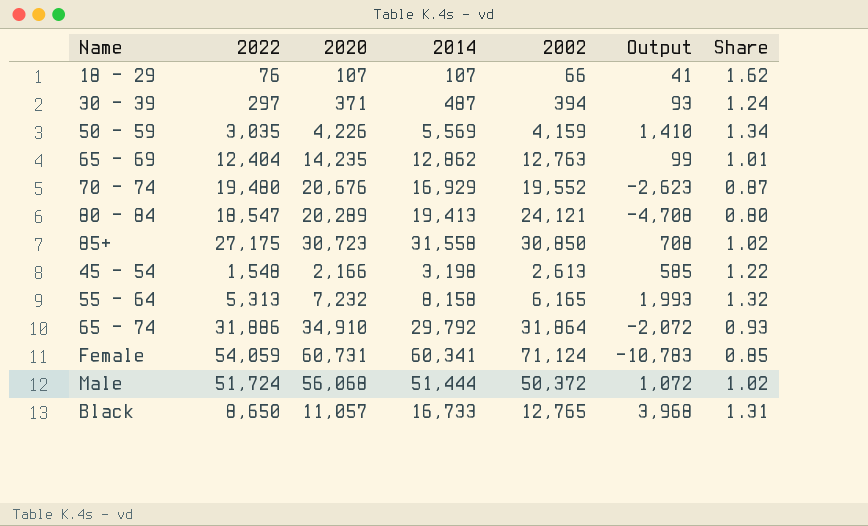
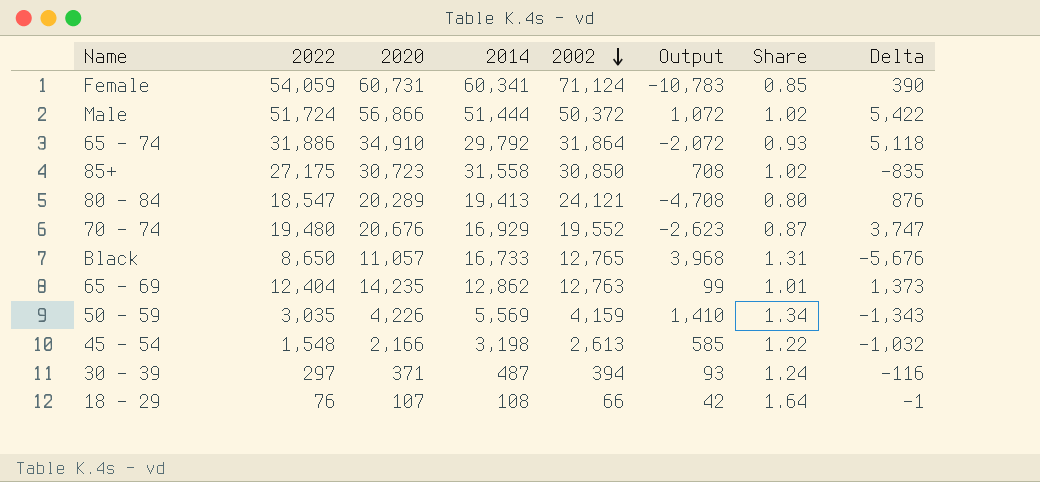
row order: none -> 2002 descending
column Delta | formula: none -> [2020] - [2014]
row 55 - 64: 5,313 | 7,232 | 8,158 | 6,165 | 1,993 | 1.32 -> none
Male | 2020: 56,068 -> 56,866
18 - 29 | 2014: 107 -> 108
18 - 29 | Output: 41 -> 42
18 - 29 | Share: 1.62 -> 1.64

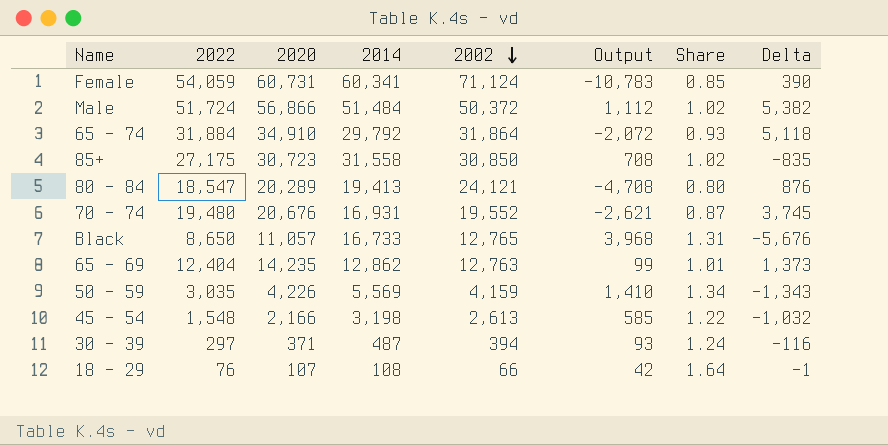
Male | 2014: 51,444 -> 51,484
Male | Output: 1,072 -> 1,112
Male | Delta: 5,422 -> 5,382
65 - 74 | 2022: 31,886 -> 31,884
70 - 74 | 2014: 16,929 -> 16,931
70 - 74 | Output: -2,623 -> -2,621
70 - 74 | Delta: 3,747 -> 3,745

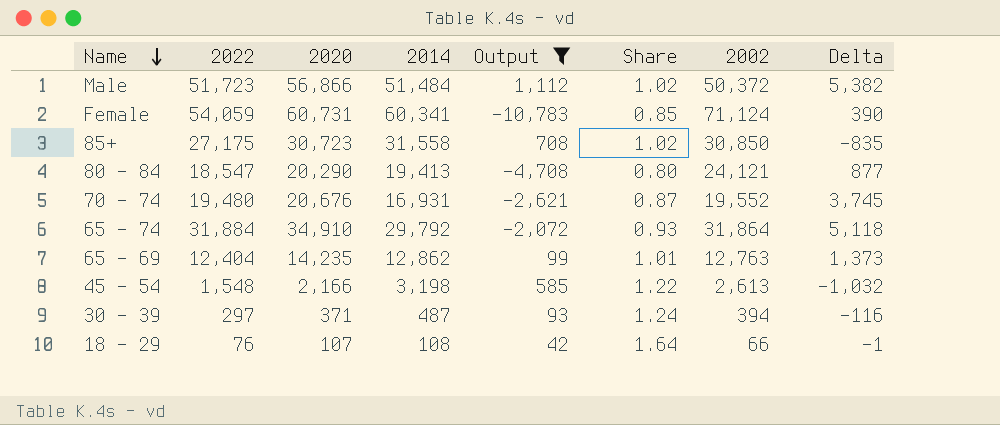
filter: none -> Output <= 1,112
row order: 2002 descending -> Name descending
column 2002 | position: 5 -> 7
Male | 2022: 51,724 -> 51,723
80 - 84 | 2020: 20,289 -> 20,290
80 - 84 | Delta: 876 -> 877

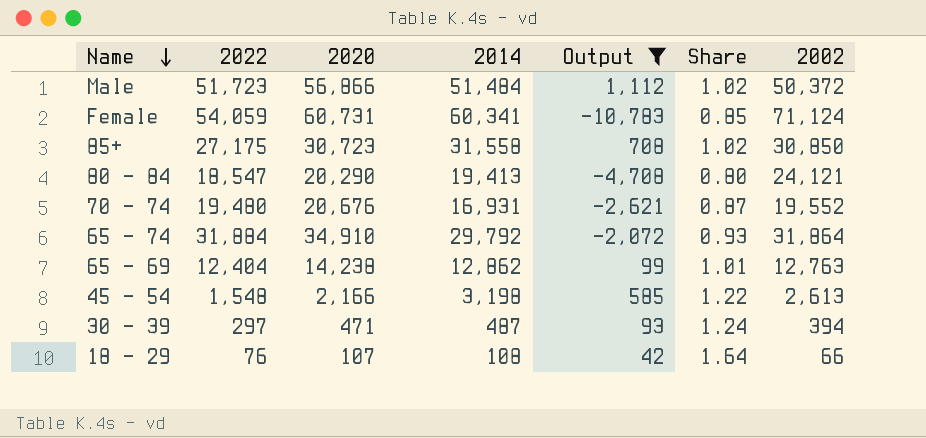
column Delta | formula: [2020] - [2014] -> none
65 - 69 | 2020: 14,235 -> 14,238
30 - 39 | 2020: 371 -> 471

